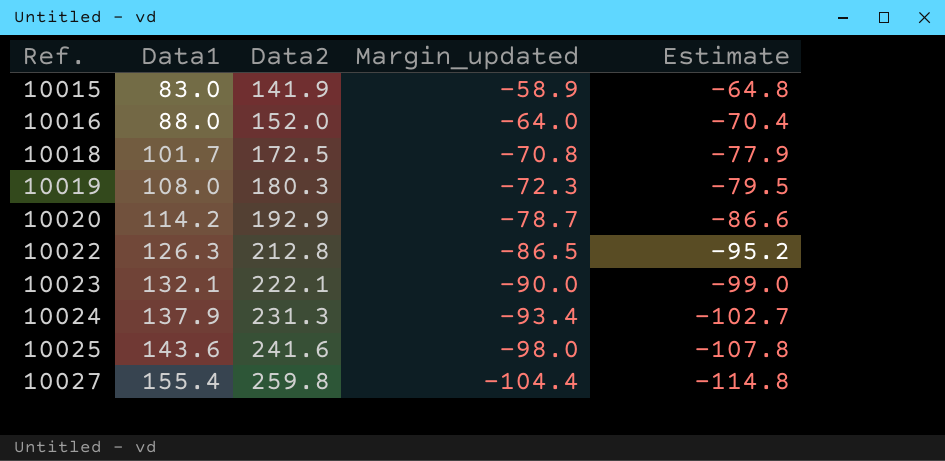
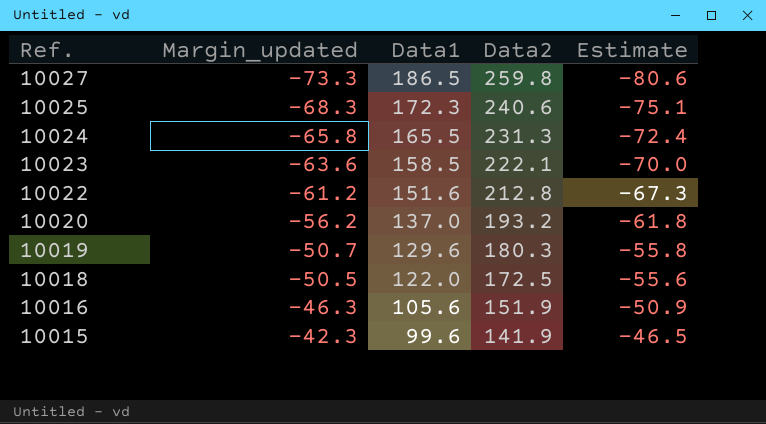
row order: Ref. ascending -> Ref. descending
column Margin_updated | position: 4 -> 2
10027 | Margin_updated: -104.4 -> -73.3
10027 | Data1: 155.4 -> 186.5
10027 | Estimate: -114.8 -> -80.6
10025 | Margin_updated: -98.0 -> -68.3
10025 | Data1: 143.6 -> 172.3
10025 | Data2: 241.6 -> 240.6
10025 | Estimate: -107.8 -> -75.1
10024 | Margin_updated: -93.4 -> -65.8
10024 | Data1: 137.9 -> 165.5
10024 | Estimate: -102.7 -> -72.4
10023 | Margin_updated: -90.0 -> -63.6
10023 | Data1: 132.1 -> 158.5
10023 | Estimate: -99.0 -> -70.0
10022 | Margin_updated: -86.5 -> -61.2
10022 | Data1: 126.3 -> 151.6
10022 | Estimate: -95.2 -> -67.3
10020 | Margin_updated: -78.7 -> -56.2
10020 | Data1: 114.2 -> 137.0
10020 | Data2: 192.9 -> 193.2
10020 | Estimate: -86.6 -> -61.8
10019 | Margin_updated: -72.3 -> -50.7
10019 | Data1: 108.0 -> 129.6
10019 | Estimate: -79.5 -> -55.8
10018 | Margin_updated: -70.8 -> -50.5
10018 | Data1: 101.7 -> 122.0
10018 | Estimate: -77.9 -> -55.6
10016 | Margin_updated: -64.0 -> -46.3
10016 | Data1: 88.0 -> 105.6
10016 | Data2: 152.0 -> 151.9
10016 | Estimate: -70.4 -> -50.9
10015 | Margin_updated: -58.9 -> -42.3
10015 | Data1: 83.0 -> 99.6
10015 | Estimate: -64.8 -> -46.5

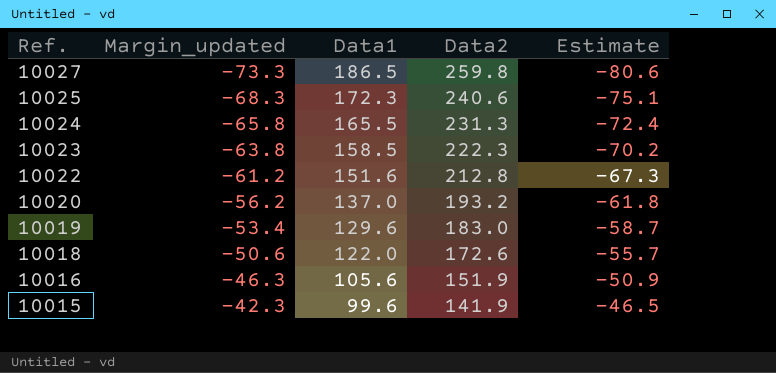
10023 | Margin_updated: -63.6 -> -63.8
10023 | Data2: 222.1 -> 222.3
10023 | Estimate: -70.0 -> -70.2
10019 | Margin_updated: -50.7 -> -53.4
10019 | Data2: 180.3 -> 183.0
10019 | Estimate: -55.8 -> -58.7
10018 | Margin_updated: -50.5 -> -50.6
10018 | Data2: 172.5 -> 172.6
10018 | Estimate: -55.6 -> -55.7

